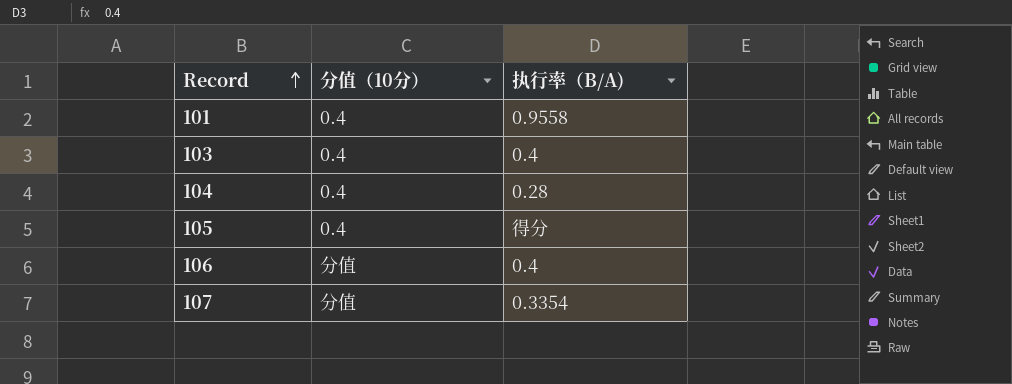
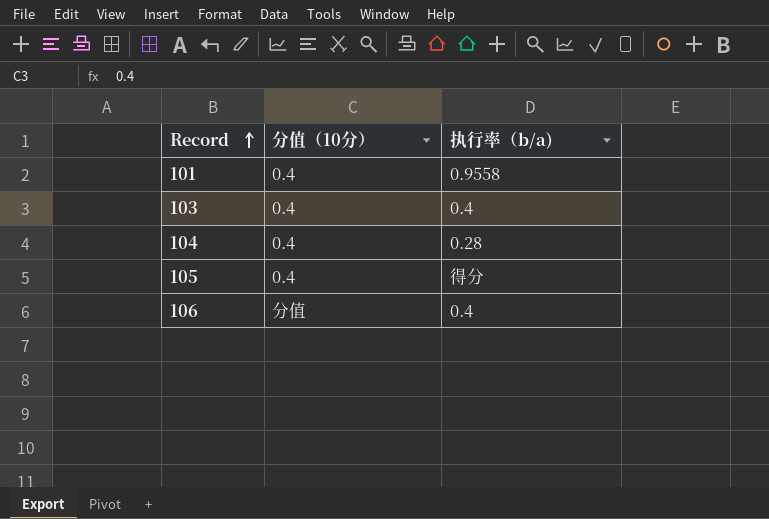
column name: 执行率（B/A) -> 执行率（b/a)
row 107: 分值 | 0.3354 -> none

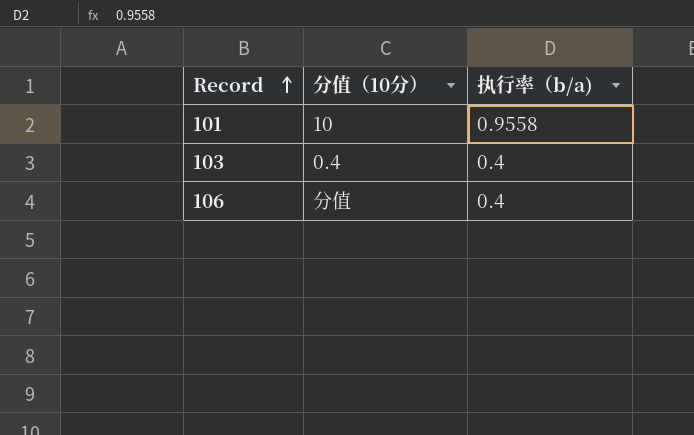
row 104: 0.4 | 0.28 -> none
row 105: 0.4 | 得分 -> none
101 | 分值（10分）: 0.4 -> 10

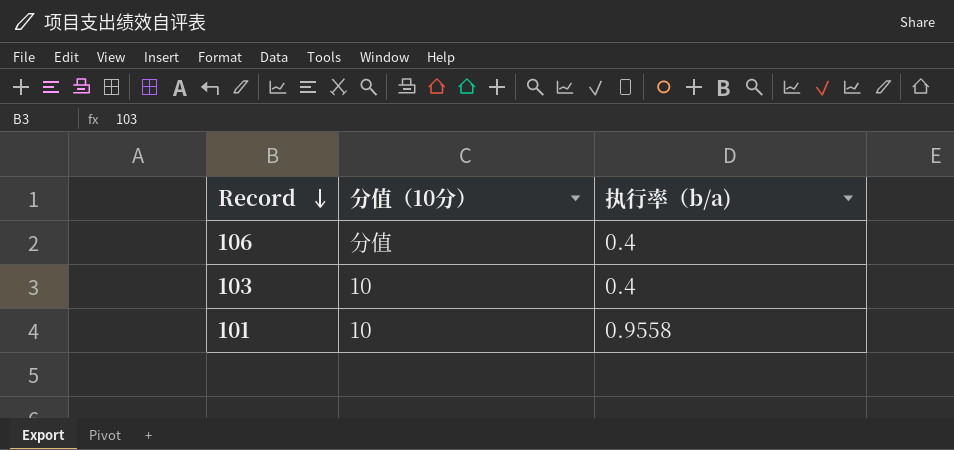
row order: Record ascending -> Record descending
103 | 分值（10分）: 0.4 -> 10

